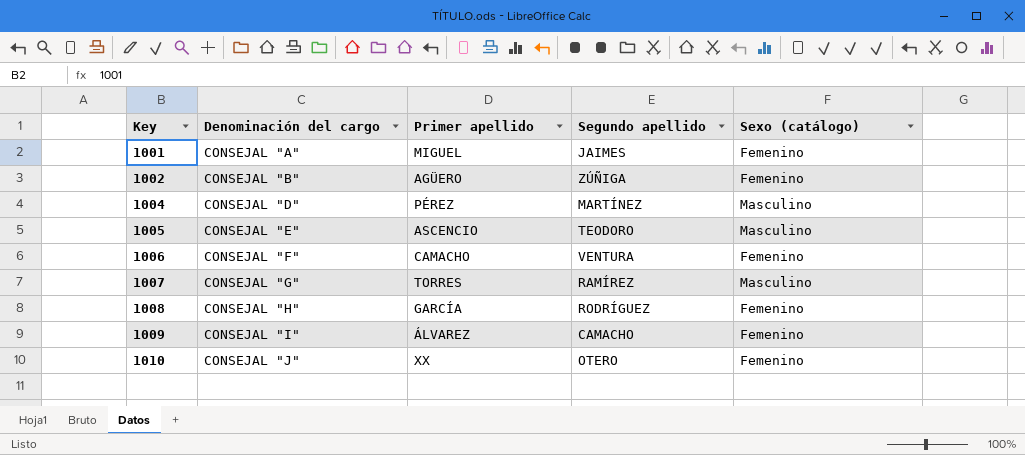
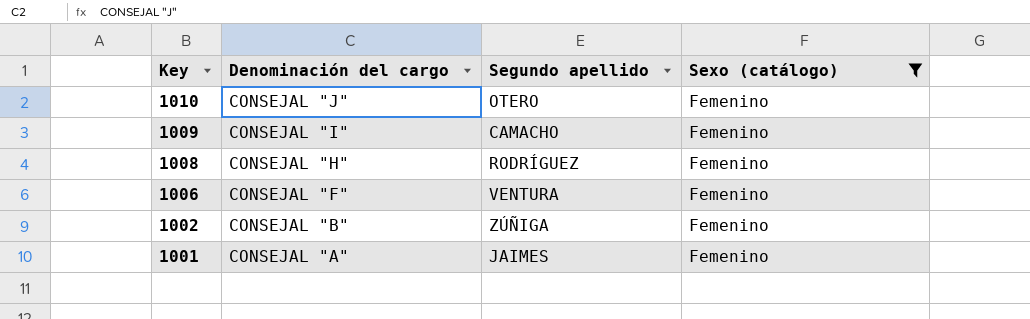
filter: none -> Sexo (catálogo) = Femenino
row order: Key ascending -> Key descending
column Primer apellido | position: 3 -> none

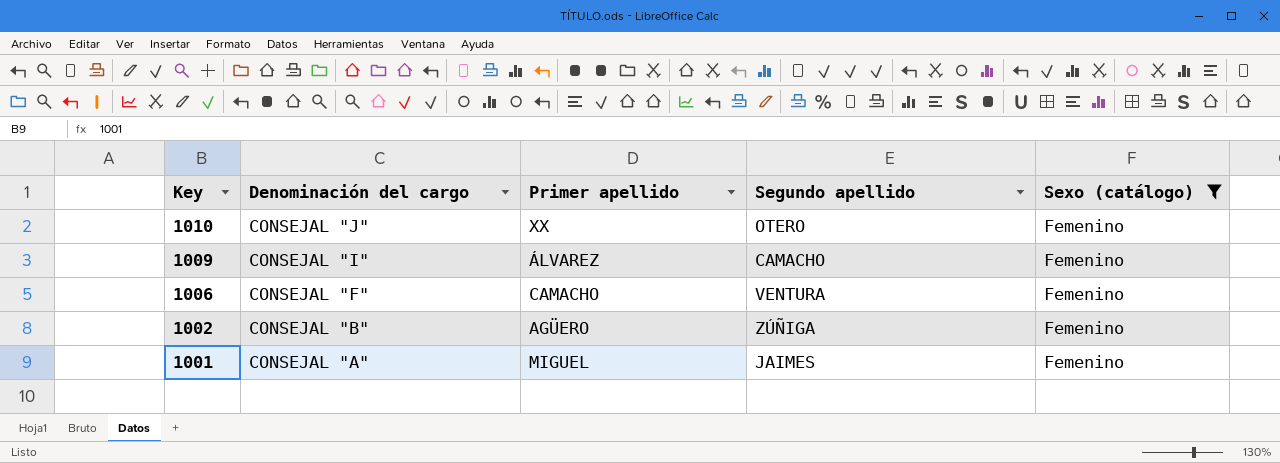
column Primer apellido | position: none -> 3
row 1008: CONSEJAL "H" | RODRÍGUEZ | Femenino -> none

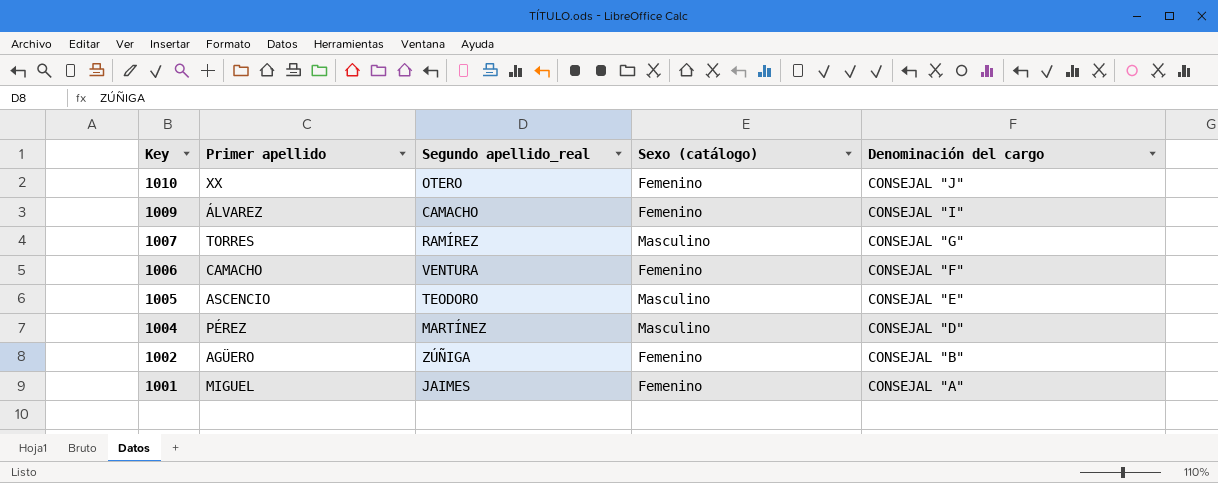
filter: Sexo (catálogo) = Femenino -> none
column name: Segundo apellido -> Segundo apellido_real
column Denominación del cargo | position: 2 -> 5

